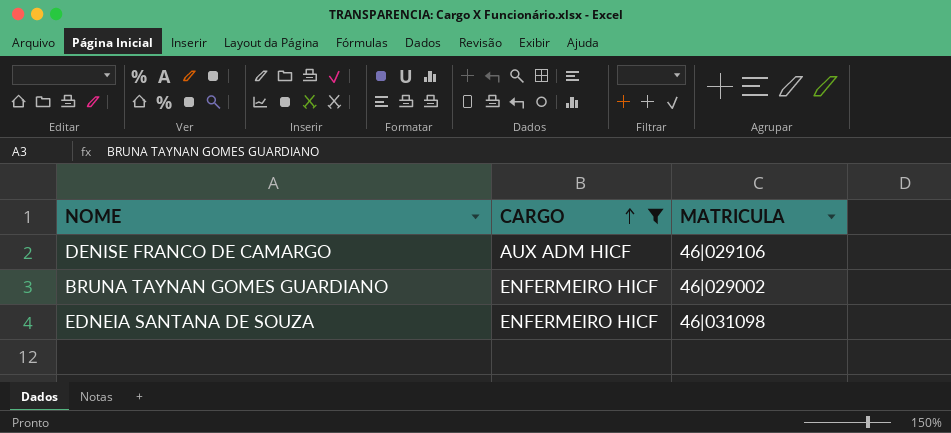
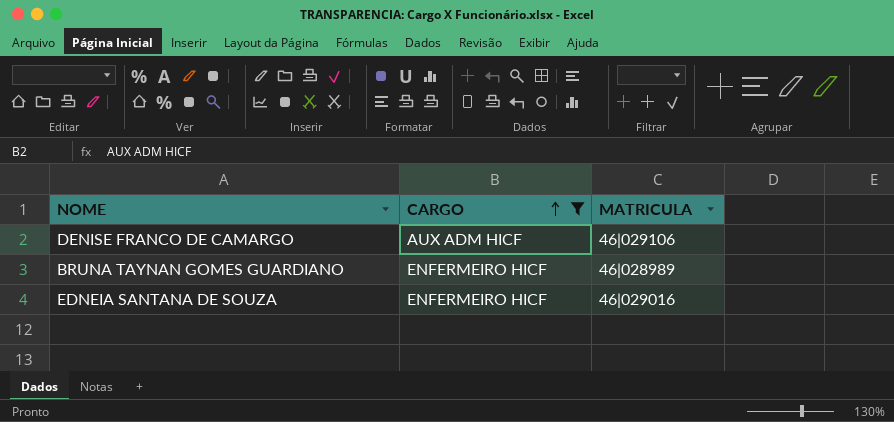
BRUNA TAYNAN GOMES GUARDIANO | MATRICULA: 46|029002 -> 46|028989
EDNEIA SANTANA DE SOUZA | MATRICULA: 46|031098 -> 46|029016

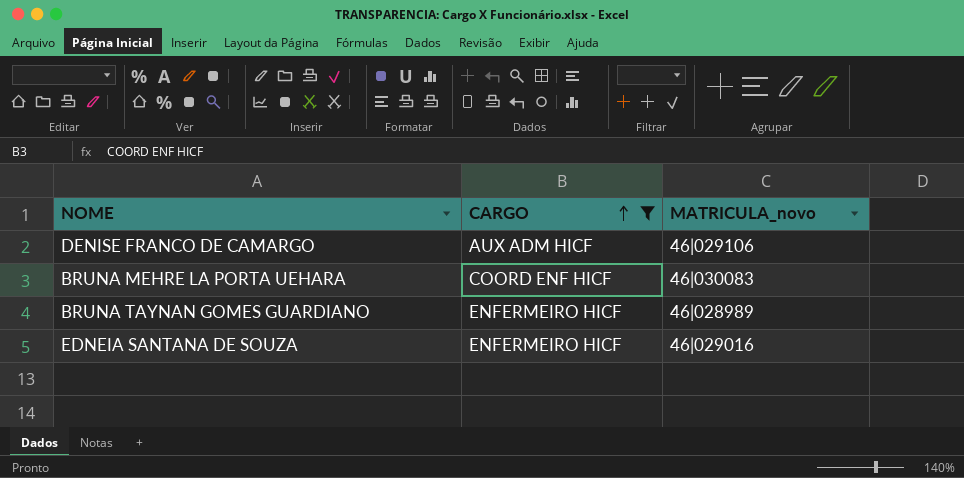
column name: MATRICULA -> MATRICULA_novo
row BRUNA MEHRE LA PORTA UEHARA: none -> COORD ENF HICF | 46|030083

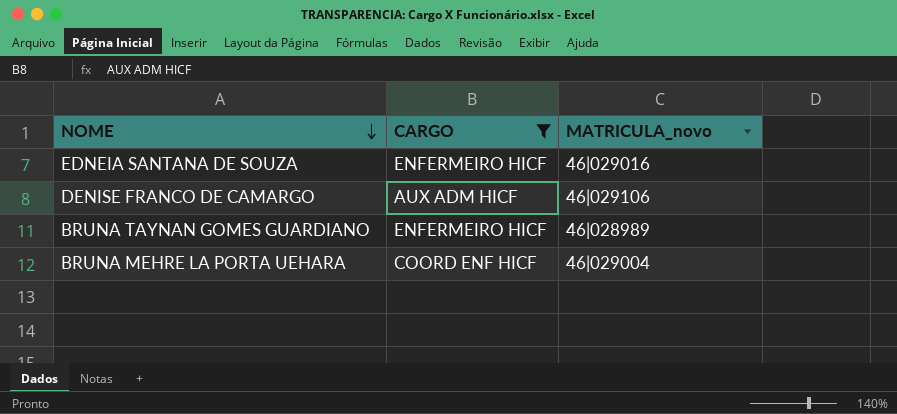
row order: CARGO ascending -> NOME descending
BRUNA MEHRE LA PORTA UEHARA | MATRICULA_novo: 46|030083 -> 46|029004

